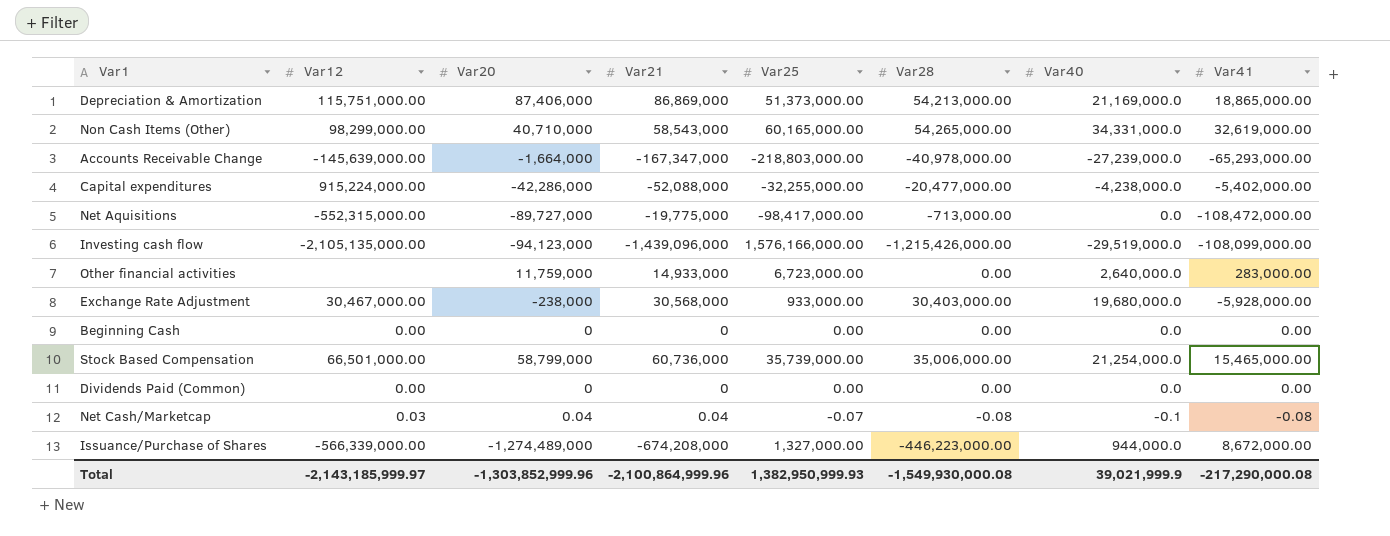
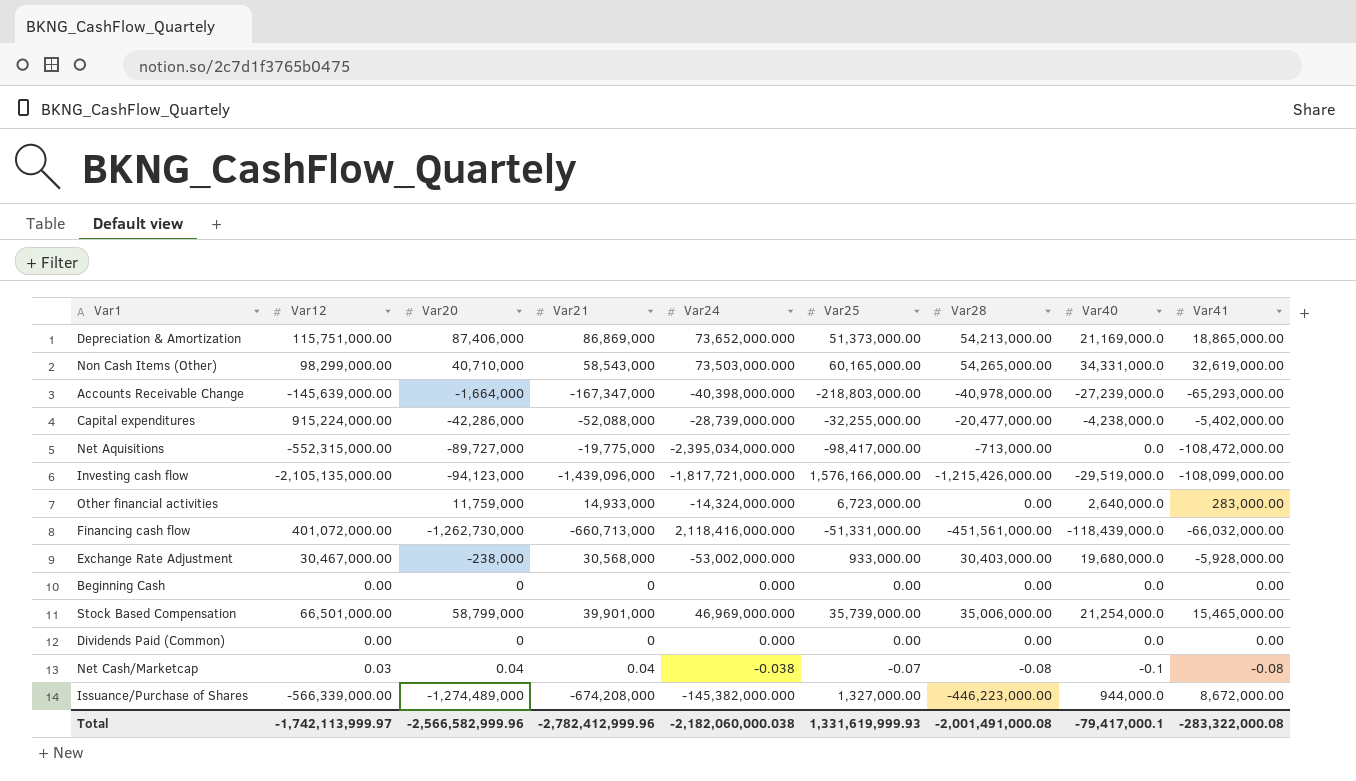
column Var24 | position: none -> 5
row Financing cash flow: none -> 401,072,000.00 | -1,262,730,000 | -660,713,000 | 2,118,416,000.000 | -51,331,000.00 | -451,561,000.00 | -118,439,000.0 | -66,032,000.00
Stock Based Compensation | Var21: 60,736,000 -> 39,901,000
Total | Var12: -2,143,185,999.97 -> -1,742,113,999.97
Total | Var20: -1,303,852,999.96 -> -2,566,582,999.96
Total | Var21: -2,100,864,999.96 -> -2,782,412,999.96
Total | Var25: 1,382,950,999.93 -> 1,331,619,999.93
Total | Var28: -1,549,930,000.08 -> -2,001,491,000.08
Total | Var40: 39,021,999.9 -> -79,417,000.1
Total | Var41: -217,290,000.08 -> -283,322,000.08

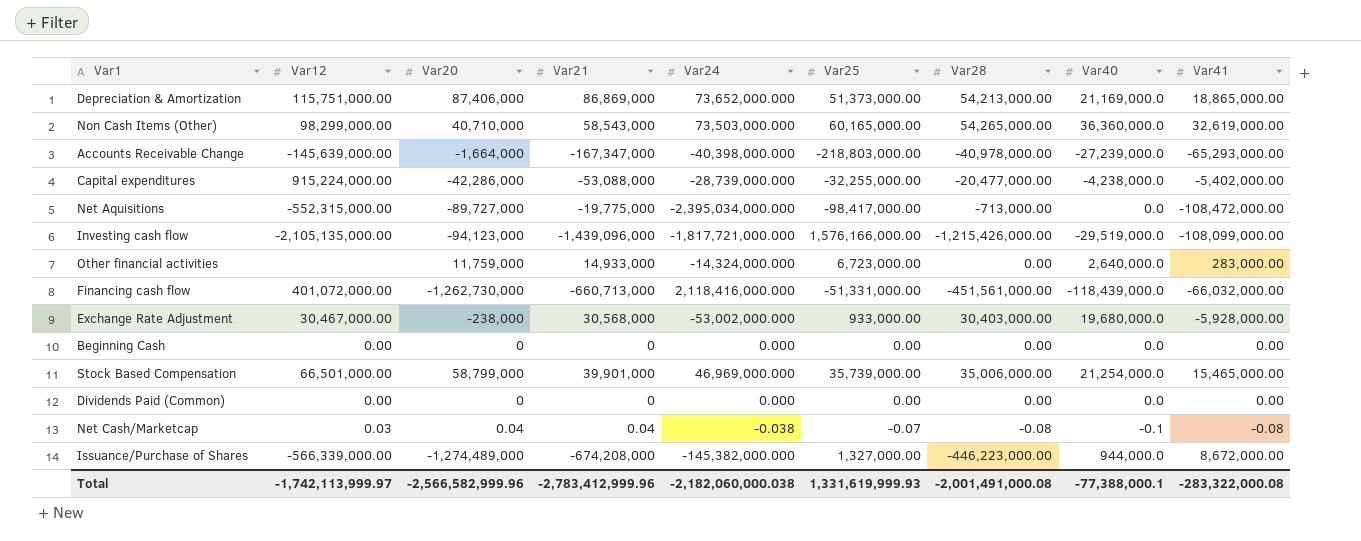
Non Cash Items (Other) | Var40: 34,331,000.0 -> 36,360,000.0
Capital expenditures | Var21: -52,088,000 -> -53,088,000
Total | Var21: -2,782,412,999.96 -> -2,783,412,999.96
Total | Var40: -79,417,000.1 -> -77,388,000.1

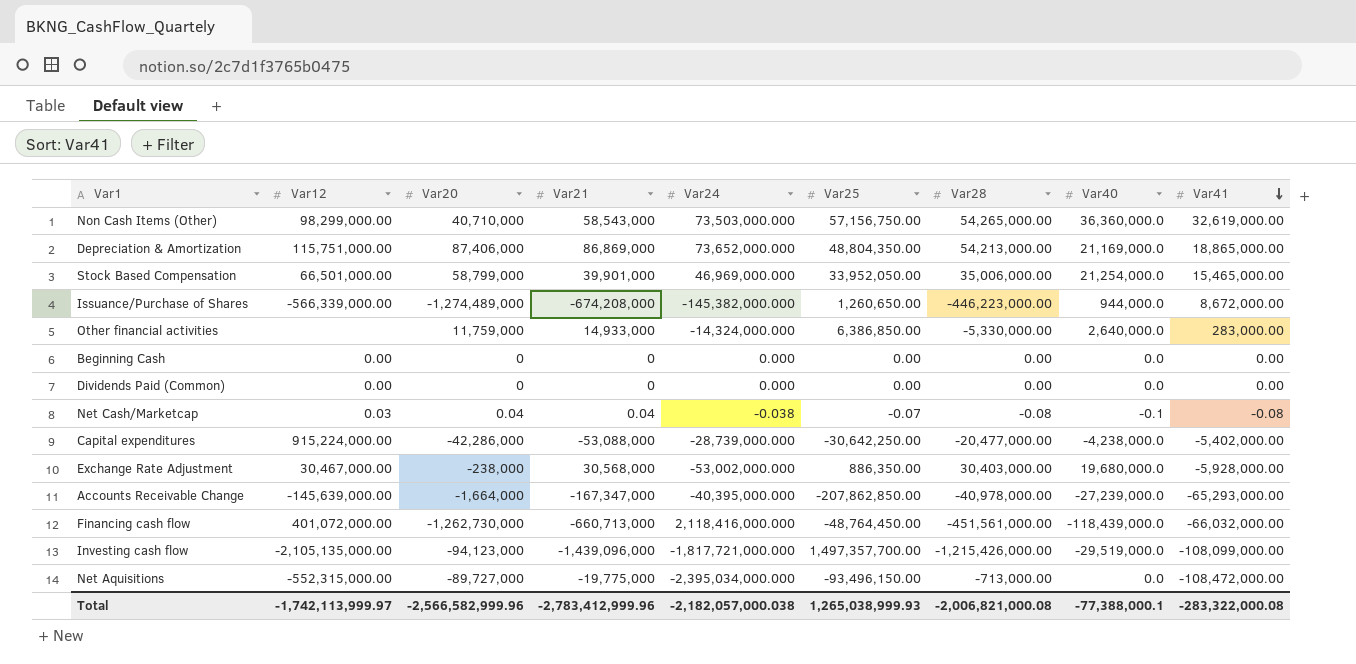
row order: none -> Var41 descending
Non Cash Items (Other) | Var25: 60,165,000.00 -> 57,156,750.00
Depreciation & Amortization | Var25: 51,373,000.00 -> 48,804,350.00
Stock Based Compensation | Var25: 35,739,000.00 -> 33,952,050.00
Issuance/Purchase of Shares | Var25: 1,327,000.00 -> 1,260,650.00
Other financial activities | Var25: 6,723,000.00 -> 6,386,850.00
Other financial activities | Var28: 0.00 -> -5,330,000.00
Capital expenditures | Var25: -32,255,000.00 -> -30,642,250.00
Exchange Rate Adjustment | Var25: 933,000.00 -> 886,350.00
Accounts Receivable Change | Var24: -40,398,000.000 -> -40,395,000.000
Accounts Receivable Change | Var25: -218,803,000.00 -> -207,862,850.00
Financing cash flow | Var25: -51,331,000.00 -> -48,764,450.00
Investing cash flow | Var25: 1,576,166,000.00 -> 1,497,357,700.00
Net Aquisitions | Var25: -98,417,000.00 -> -93,496,150.00
Total | Var24: -2,182,060,000.038 -> -2,182,057,000.038
Total | Var25: 1,331,619,999.93 -> 1,265,038,999.93
Total | Var28: -2,001,491,000.08 -> -2,006,821,000.08

